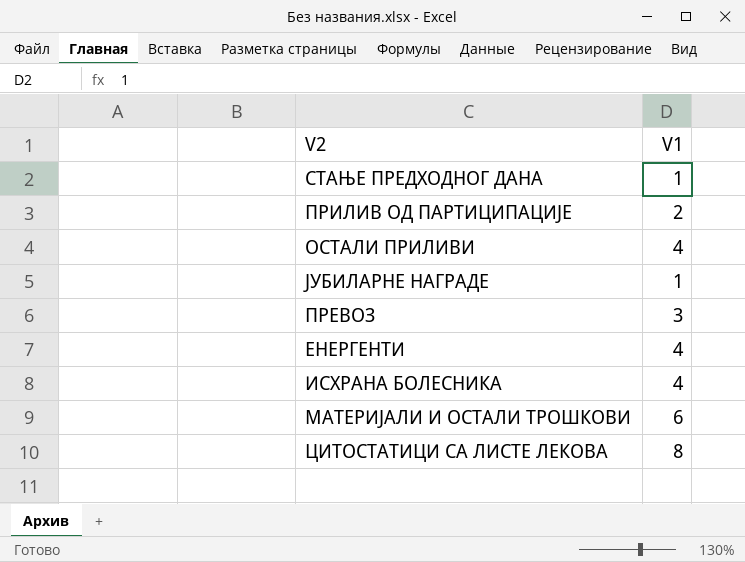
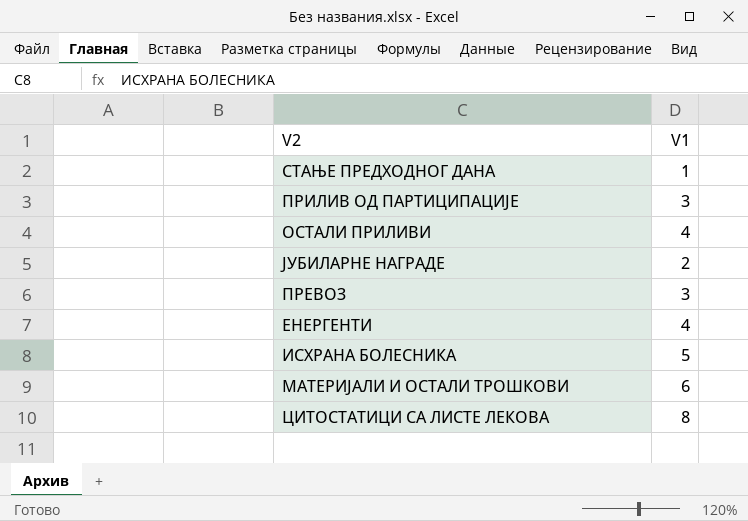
ПРИЛИВ ОД ПАРТИЦИПАЦИЈЕ | V1: 2 -> 3
ЈУБИЛАРНЕ НАГРАДЕ | V1: 1 -> 2
ИСХРАНА БОЛЕСНИКА | V1: 4 -> 5

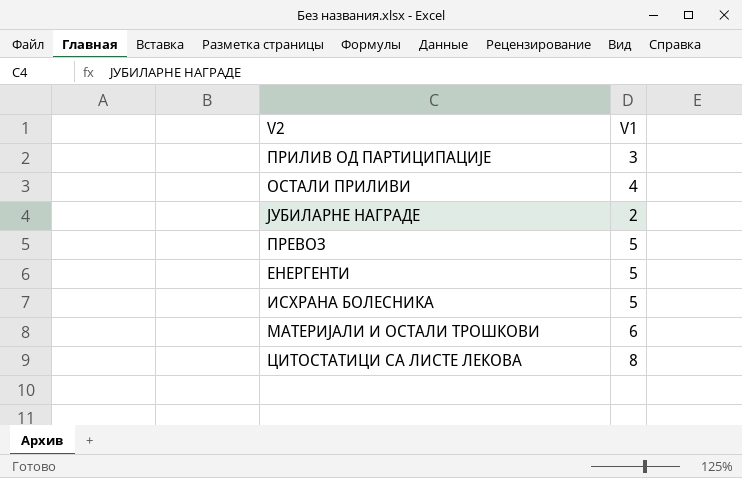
row СТАЊЕ ПРЕДХОДНОГ ДАНА: 1 -> none
ПРЕВОЗ | V1: 3 -> 5
ЕНЕРГЕНТИ | V1: 4 -> 5

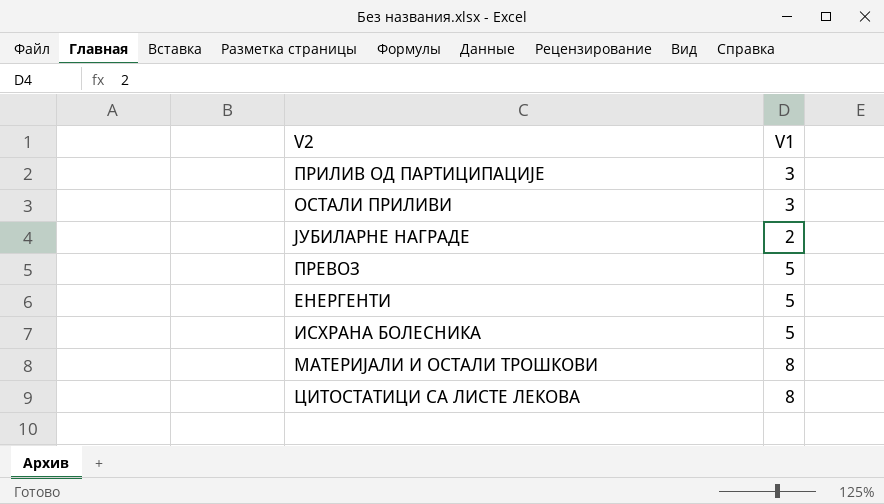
ОСТАЛИ ПРИЛИВИ | V1: 4 -> 3
МАТЕРИЈАЛИ И ОСТАЛИ ТРОШКОВИ | V1: 6 -> 8

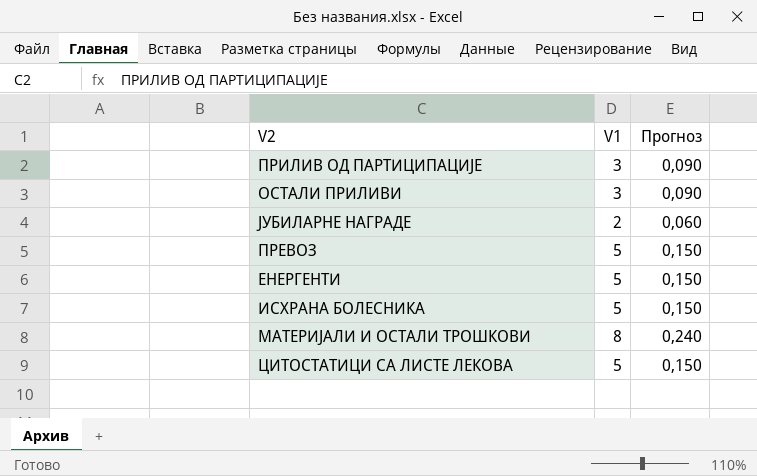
column Прогноз | formula: none -> [V1] * 0,03
ЦИТОСТАТИЦИ СА ЛИСТЕ ЛЕКОВА | V1: 8 -> 5

